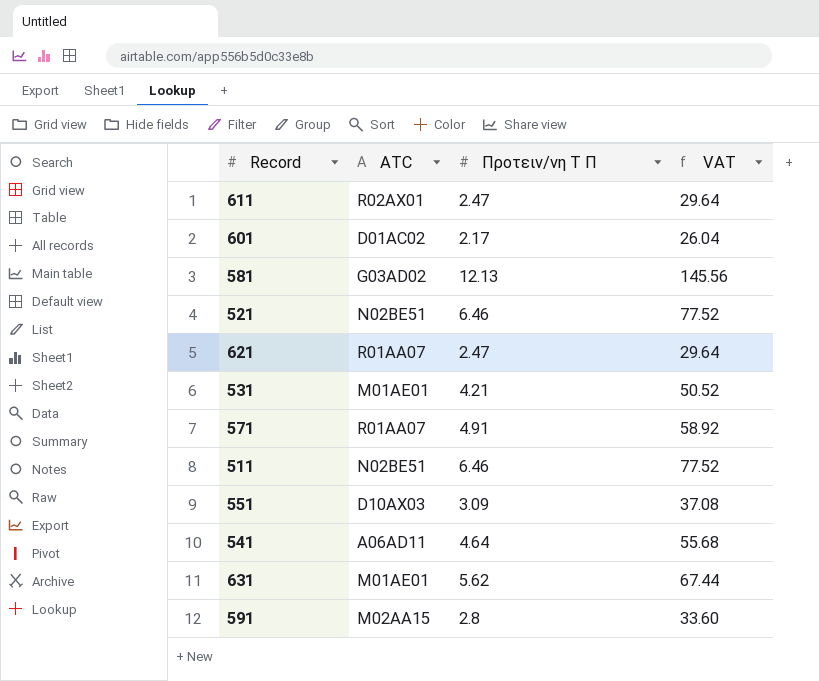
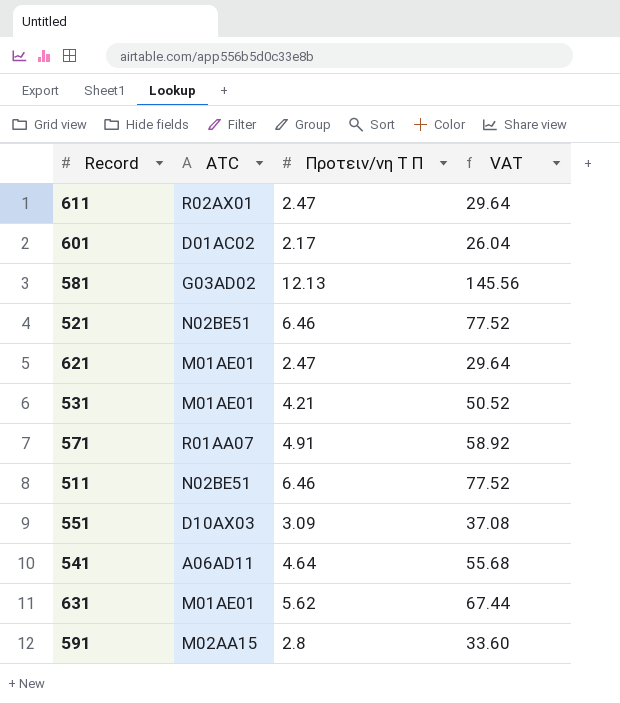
621 | ATC: R01AA07 -> M01AE01

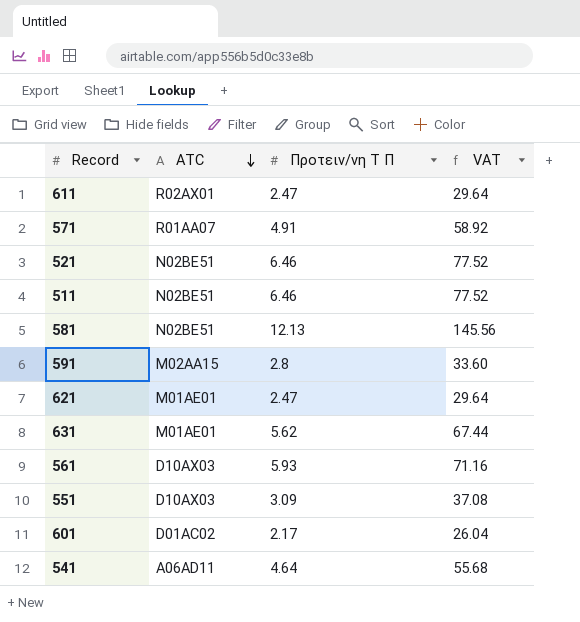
row order: none -> ATC descending
row 531: M01AE01 | 4.21 | 50.52 -> none
581 | ATC: G03AD02 -> N02BE51
row 561: none -> D10AX03 | 5.93 | 71.16

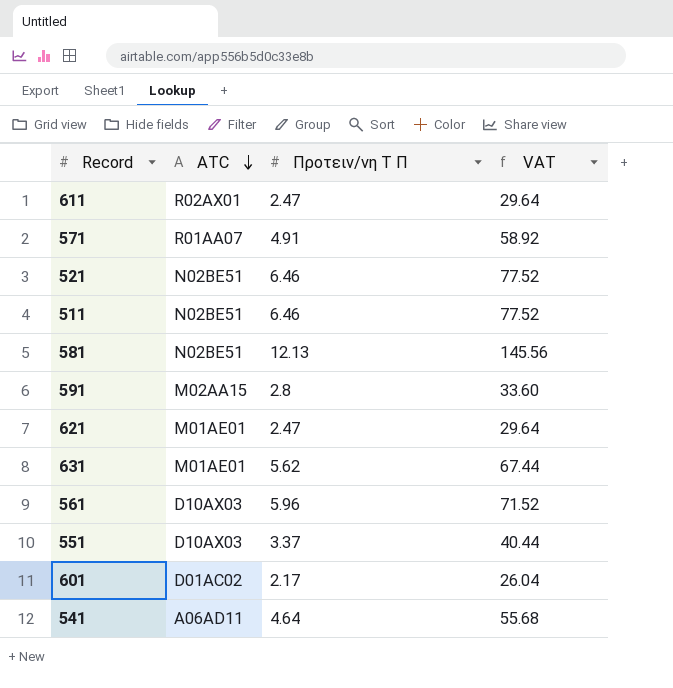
561 | Προτειν/νη Τ Π: 5.93 -> 5.96
561 | VAT: 71.16 -> 71.52
551 | Προτειν/νη Τ Π: 3.09 -> 3.37
551 | VAT: 37.08 -> 40.44

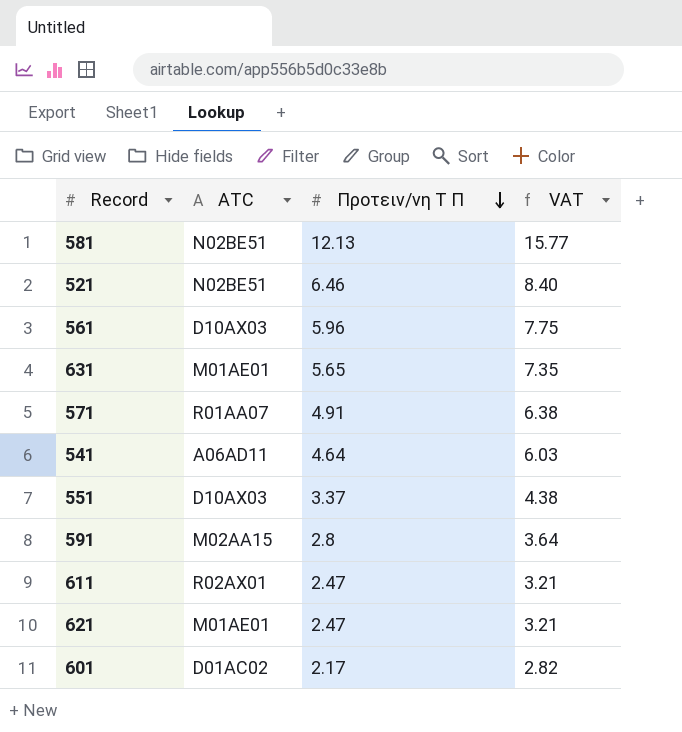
row order: ATC descending -> Προτειν/νη Τ Π descending
column VAT | formula: [Προτειν/νη Τ Π] * 12 -> [Προτειν/νη Τ Π] * 1.3
row 511: N02BE51 | 6.46 | 77.52 -> none
631 | Προτειν/νη Τ Π: 5.62 -> 5.65

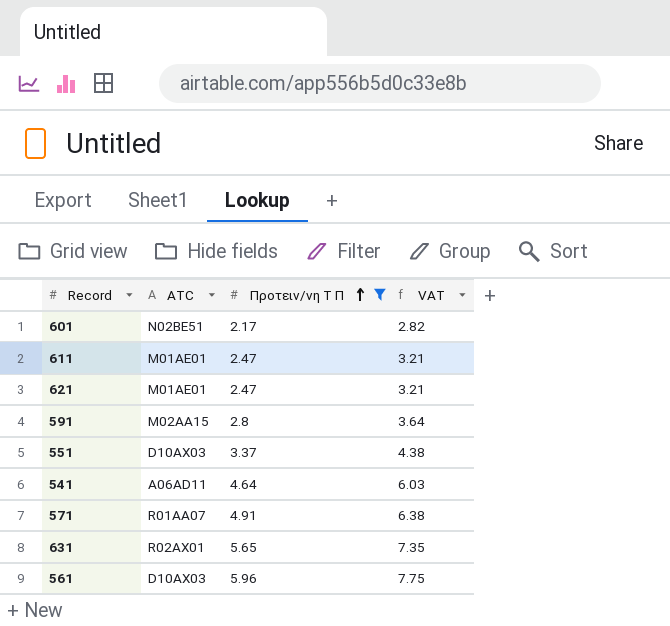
filter: none -> Προτειν/νη Τ Π <= 5.96
row order: Προτειν/νη Τ Π descending -> Προτειν/νη Τ Π ascending
601 | ATC: D01AC02 -> N02BE51
611 | ATC: R02AX01 -> M01AE01
631 | ATC: M01AE01 -> R02AX01

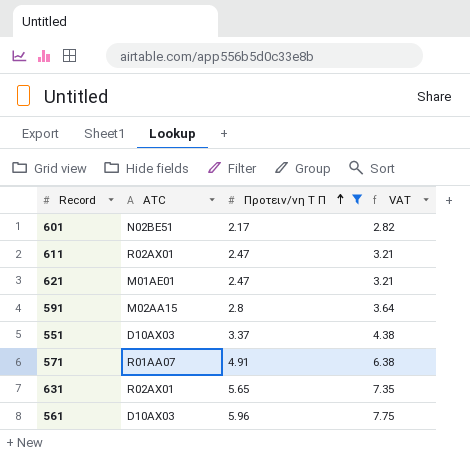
row 541: A06AD11 | 4.64 | 6.03 -> none
611 | ATC: M01AE01 -> R02AX01

